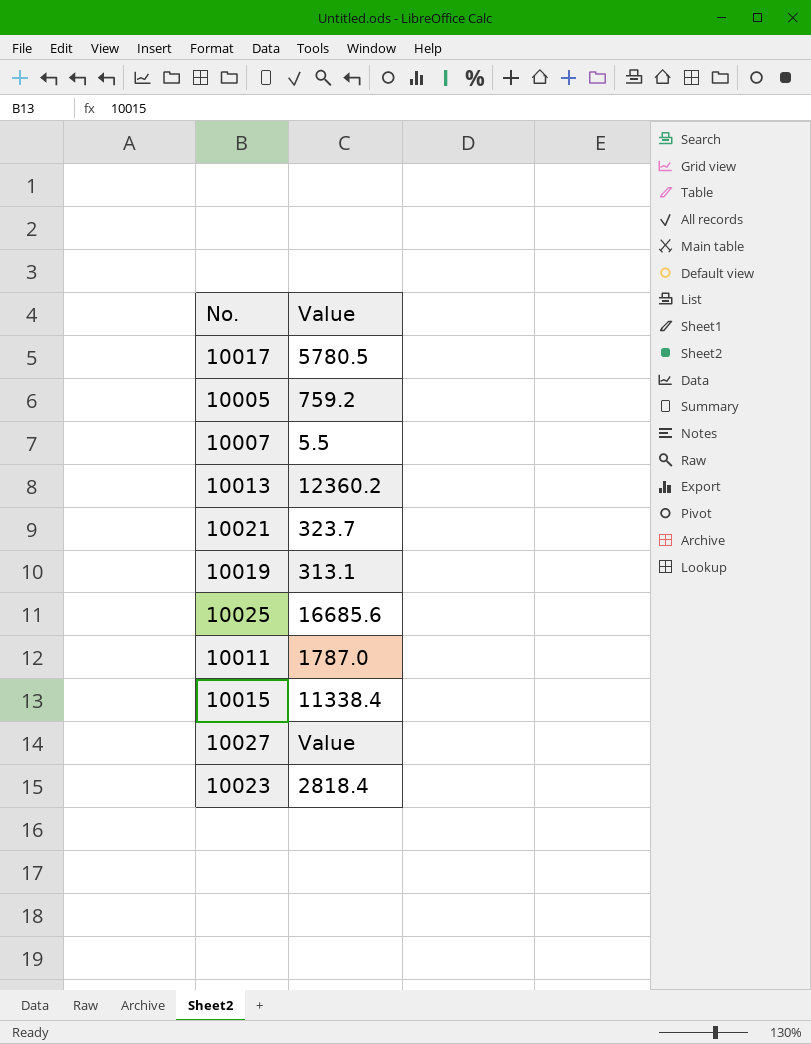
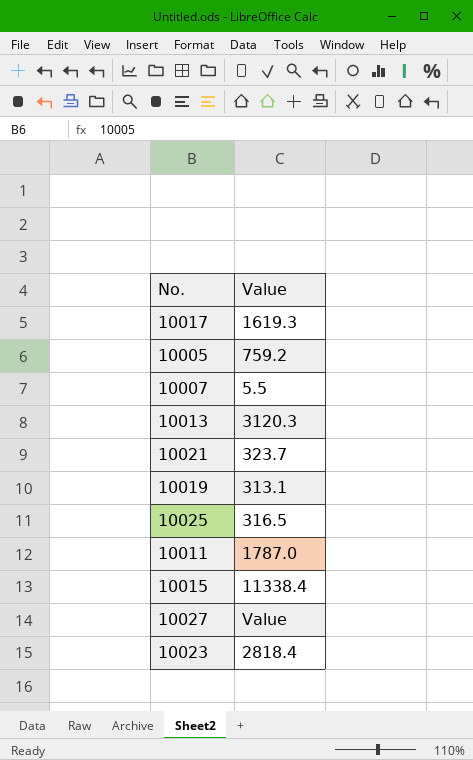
10017 | Value: 5780.5 -> 1619.3
10013 | Value: 12360.2 -> 3120.3
10025 | Value: 16685.6 -> 316.5

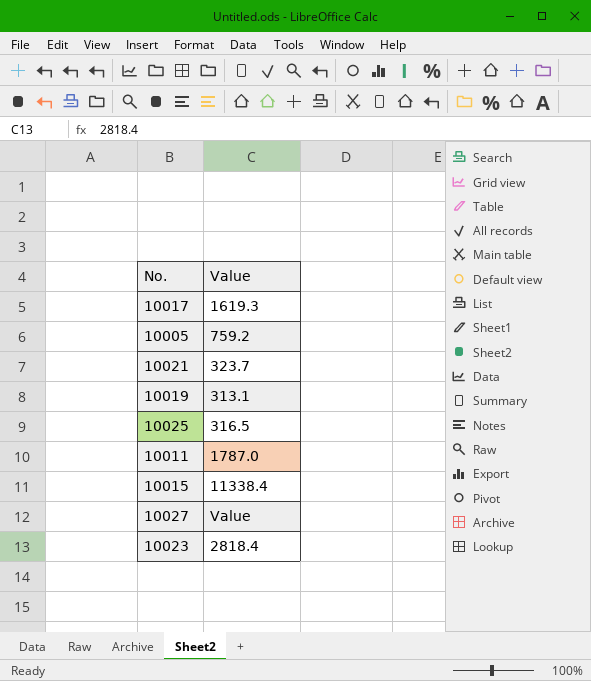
row 10007: 5.5 -> none
row 10013: 3120.3 -> none

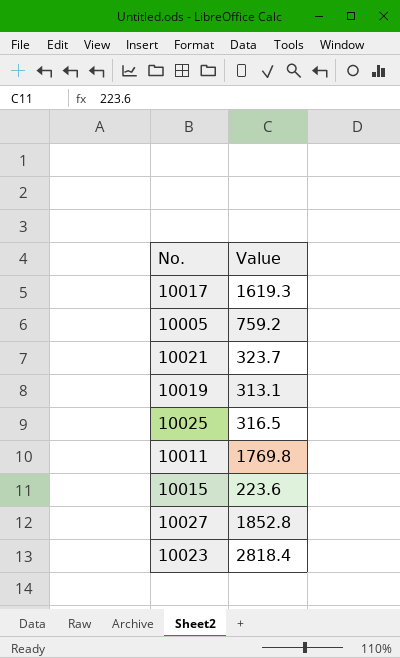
10011 | Value: 1787.0 -> 1769.8
10015 | Value: 11338.4 -> 223.6
10027 | Value: Value -> 1852.8

